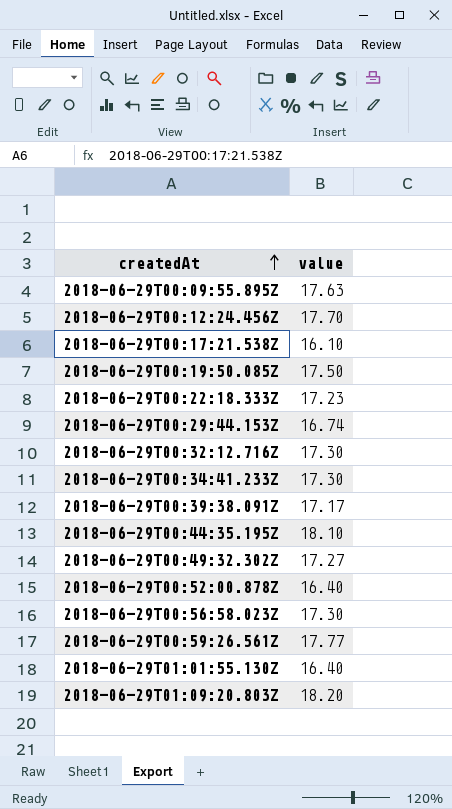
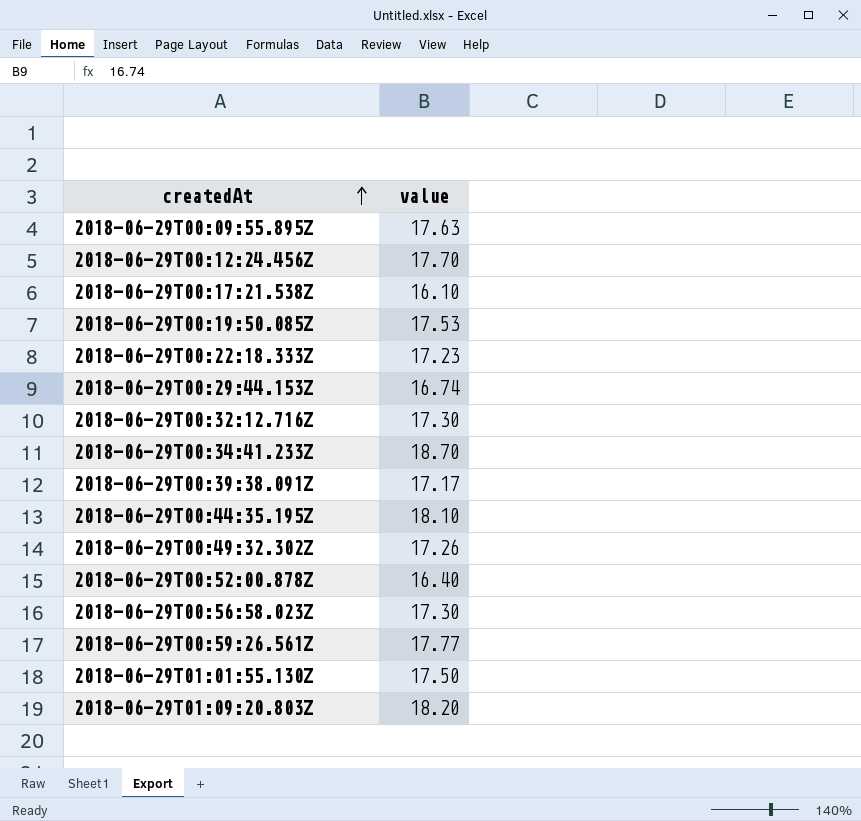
2018-06-29T00:19:50.085Z | value: 17.50 -> 17.53
2018-06-29T00:34:41.233Z | value: 17.30 -> 18.70
2018-06-29T00:49:32.302Z | value: 17.27 -> 17.26
2018-06-29T01:01:55.130Z | value: 16.40 -> 17.50

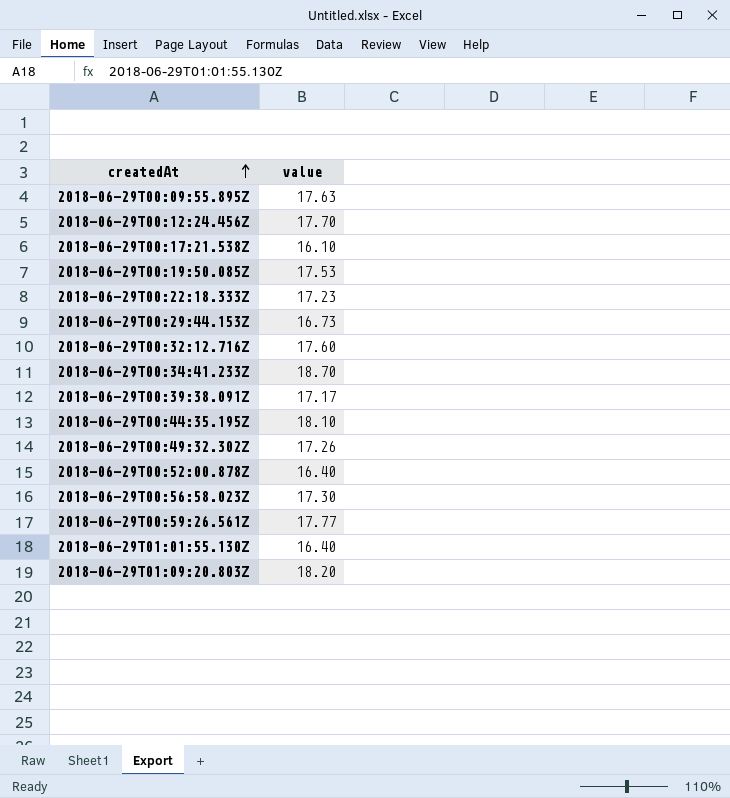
2018-06-29T00:29:44.153Z | value: 16.74 -> 16.73
2018-06-29T00:32:12.716Z | value: 17.30 -> 17.60
2018-06-29T01:01:55.130Z | value: 17.50 -> 16.40

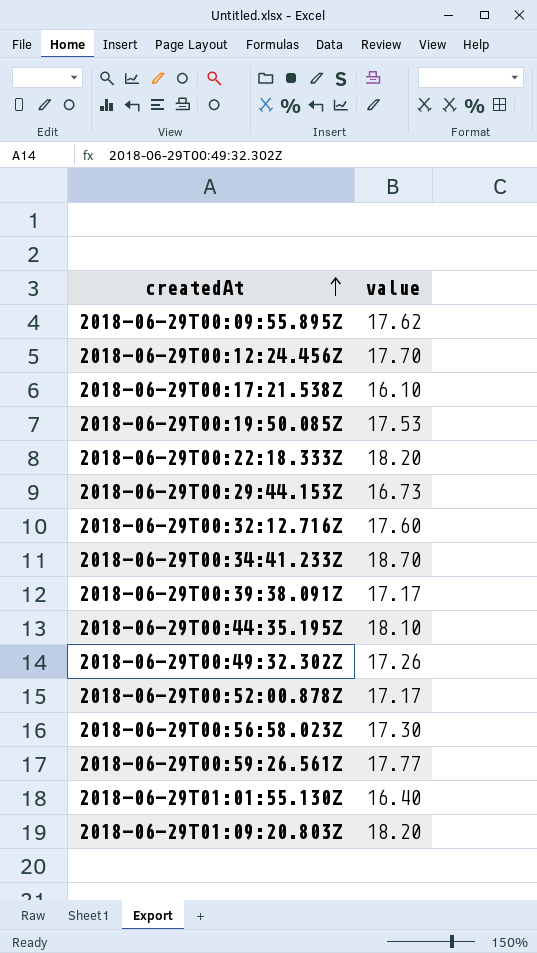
2018-06-29T00:09:55.895Z | value: 17.63 -> 17.62
2018-06-29T00:22:18.333Z | value: 17.23 -> 18.20
2018-06-29T00:52:00.878Z | value: 16.40 -> 17.17

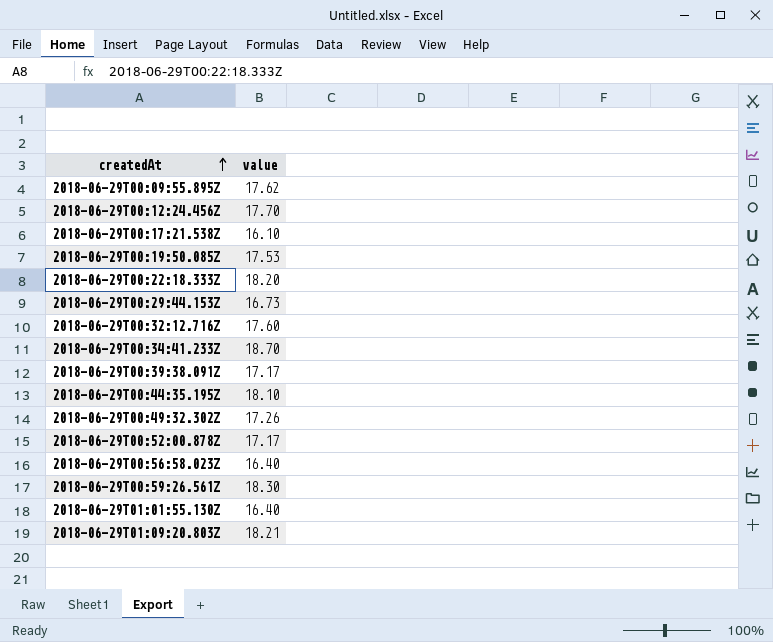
2018-06-29T00:56:58.023Z | value: 17.30 -> 16.40
2018-06-29T00:59:26.561Z | value: 17.77 -> 18.30
2018-06-29T01:09:20.803Z | value: 18.20 -> 18.21

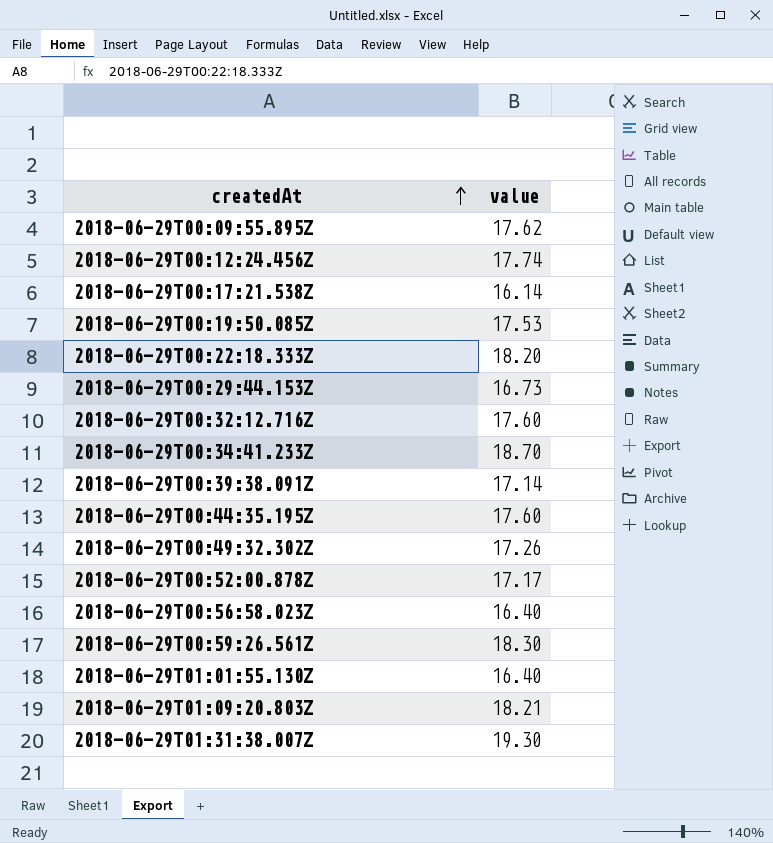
2018-06-29T00:12:24.456Z | value: 17.70 -> 17.74
2018-06-29T00:17:21.538Z | value: 16.10 -> 16.14
2018-06-29T00:39:38.091Z | value: 17.17 -> 17.14
2018-06-29T00:44:35.195Z | value: 18.10 -> 17.60
row 2018-06-29T01:31:38.007Z: none -> 19.30

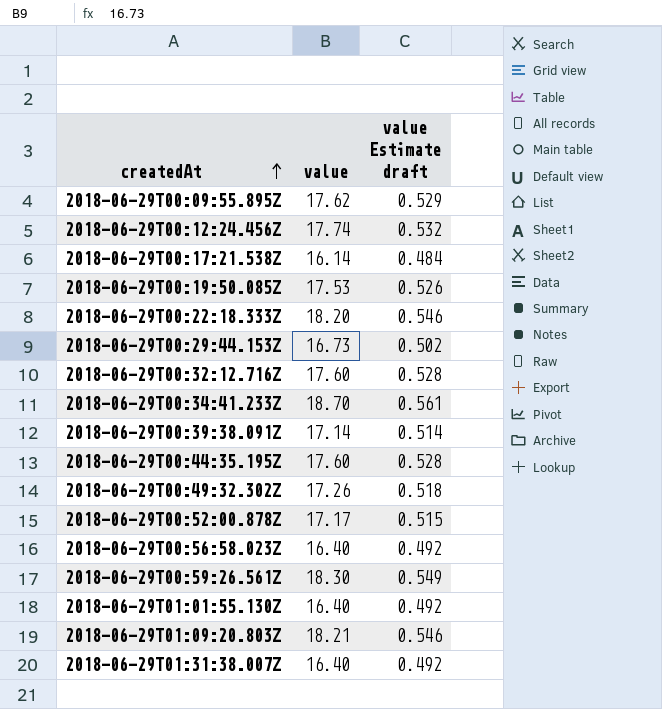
column value Estimate draft | formula: none -> [value] * 0.03
2018-06-29T01:31:38.007Z | value: 19.30 -> 16.40

